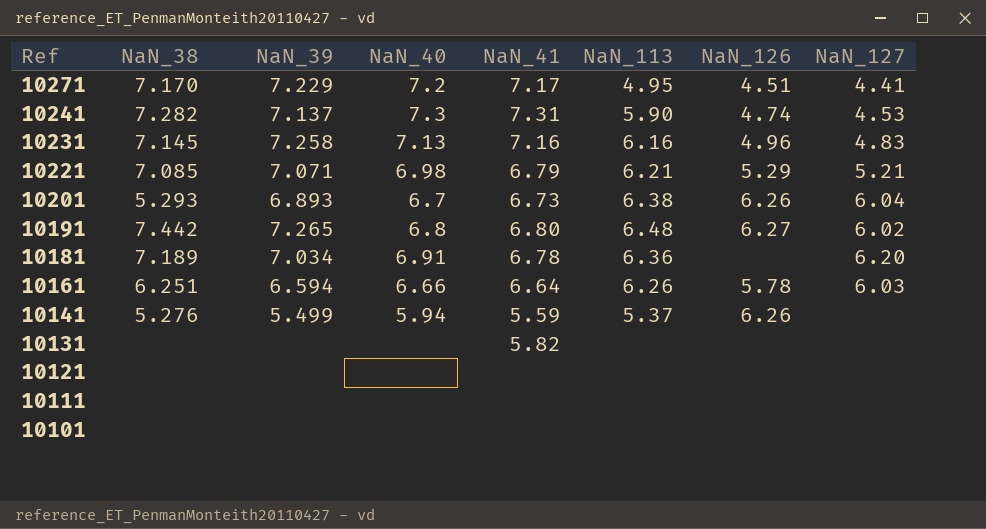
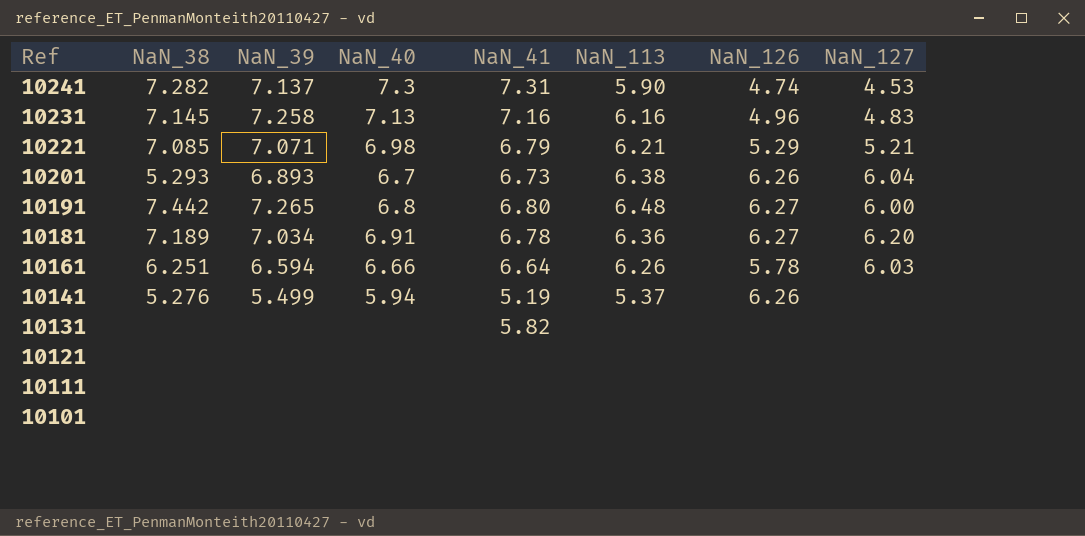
row 10271: 7.170 | 7.229 | 7.2 | 7.17 | 4.95 | 4.51 | 4.41 -> none
10191 | NaN_127: 6.02 -> 6.00
10181 | NaN_126: none -> 6.27
10141 | NaN_41: 5.59 -> 5.19

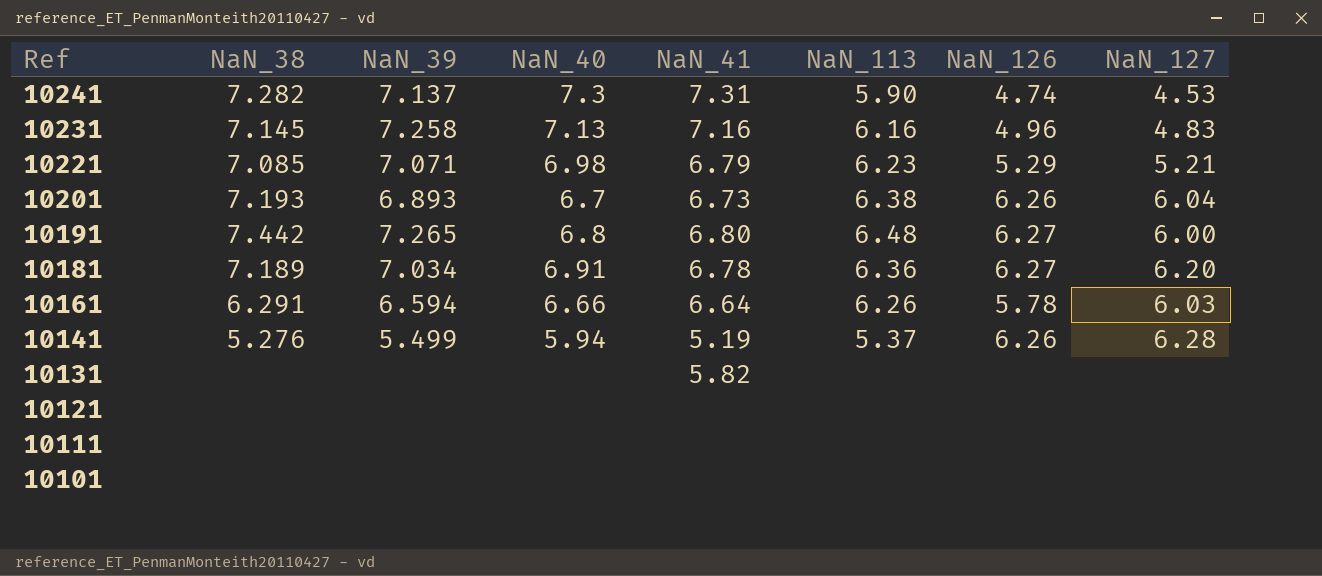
10221 | NaN_113: 6.21 -> 6.23
10201 | NaN_38: 5.293 -> 7.193
10161 | NaN_38: 6.251 -> 6.291
10141 | NaN_127: none -> 6.28

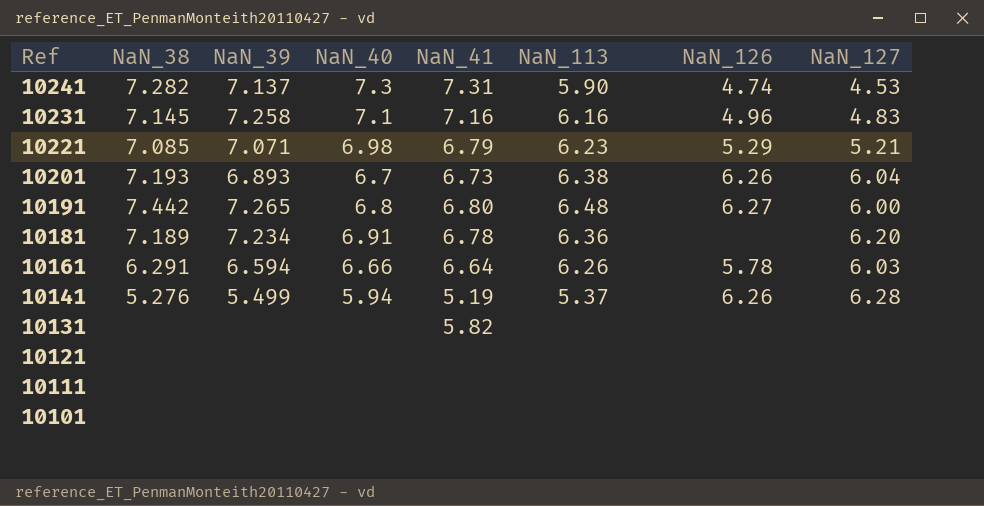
10231 | NaN_40: 7.13 -> 7.1
10181 | NaN_39: 7.034 -> 7.234
10181 | NaN_126: 6.27 -> none

